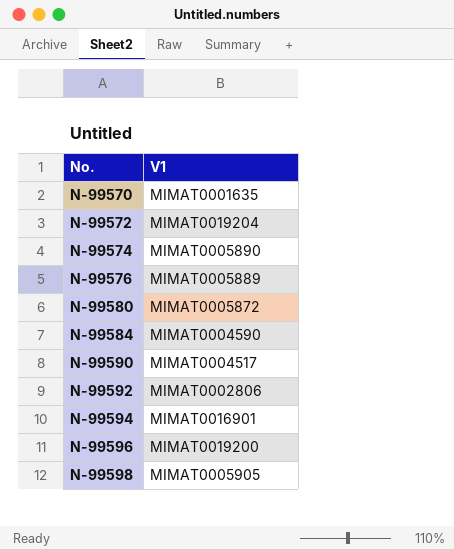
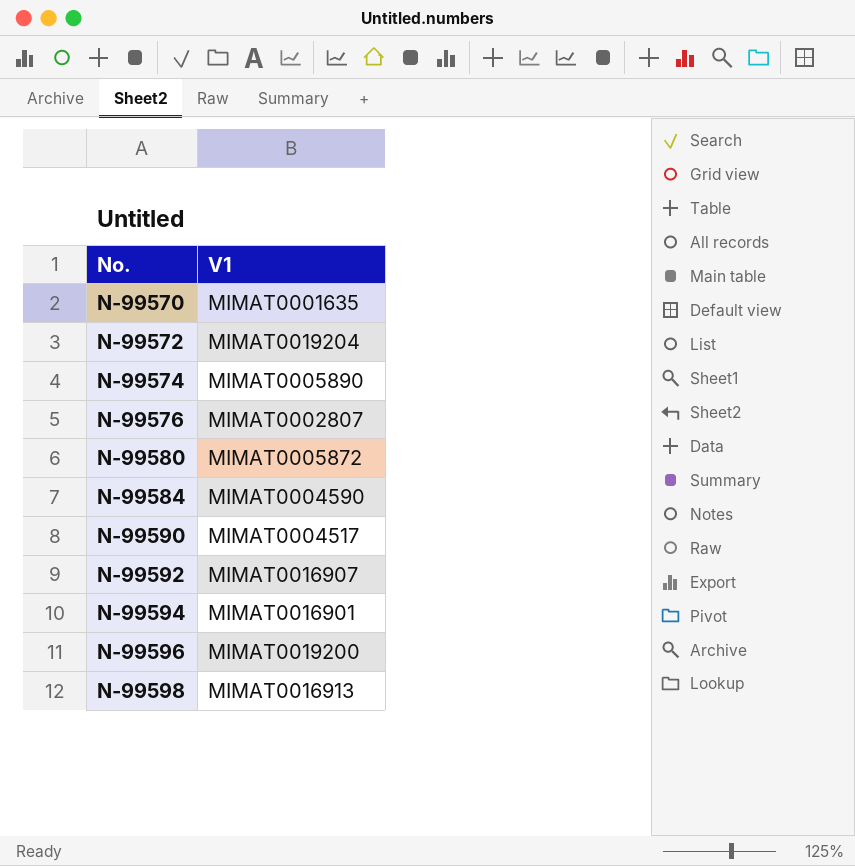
N-99576 | V1: MIMAT0005889 -> MIMAT0002807
N-99592 | V1: MIMAT0002806 -> MIMAT0016907
N-99598 | V1: MIMAT0005905 -> MIMAT0016913

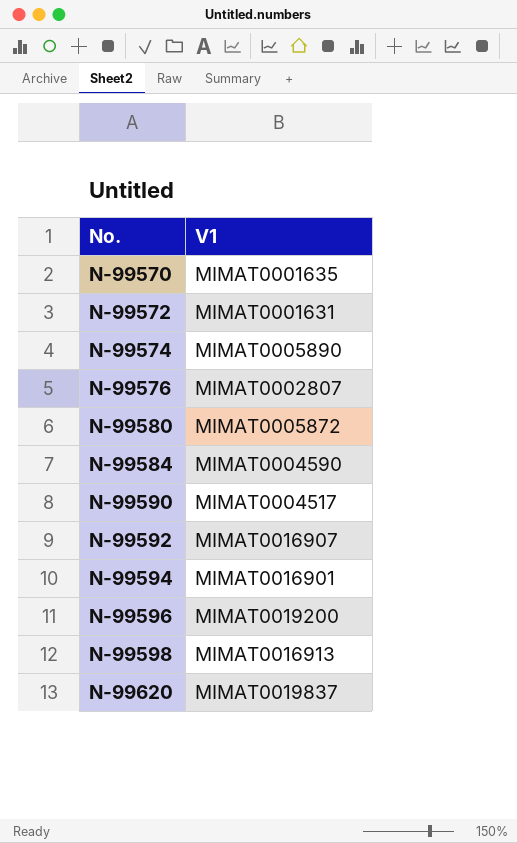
N-99572 | V1: MIMAT0019204 -> MIMAT0001631
row N-99620: none -> MIMAT0019837

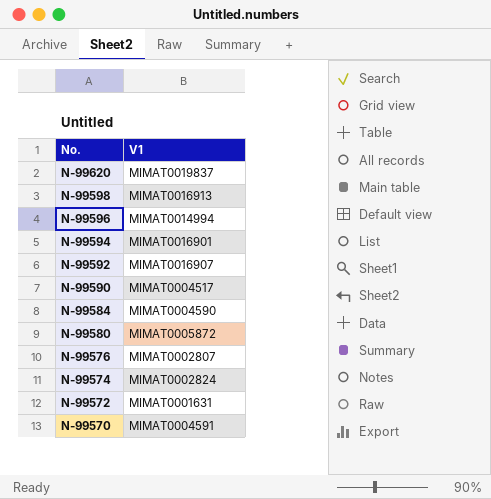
row order: No. ascending -> No. descending
N-99596 | V1: MIMAT0019200 -> MIMAT0014994
N-99574 | V1: MIMAT0005890 -> MIMAT0002824
N-99570 | V1: MIMAT0001635 -> MIMAT0004591

